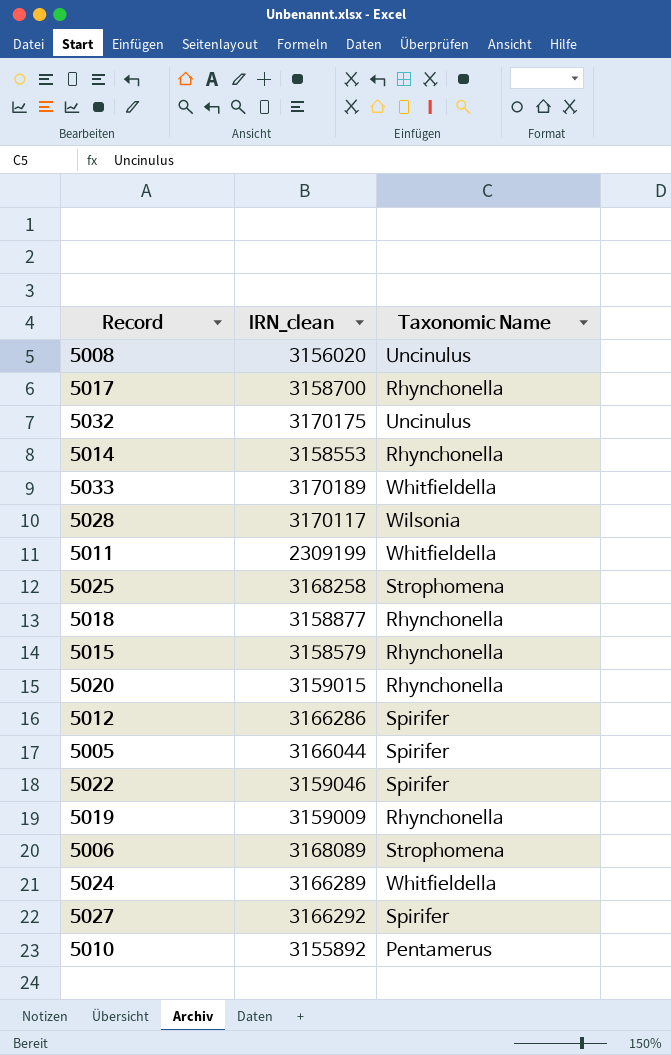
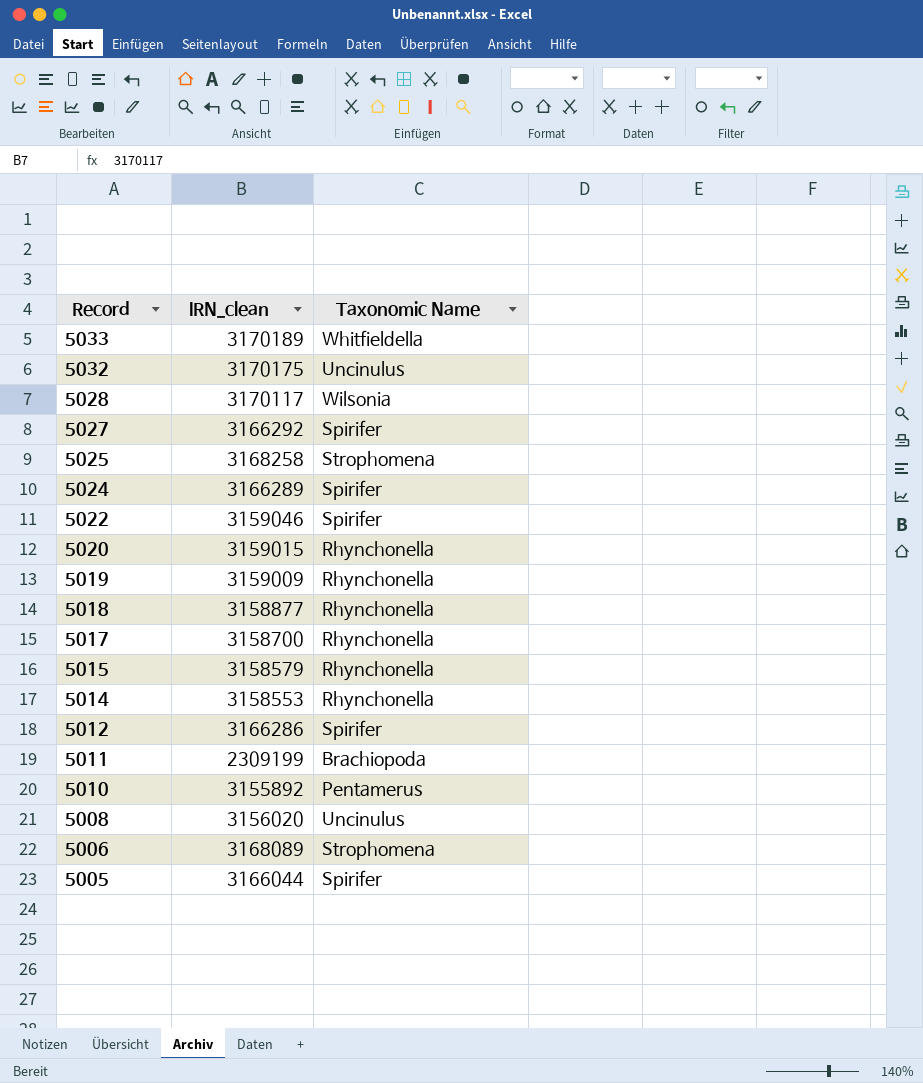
row order: none -> Record descending
5024 | Taxonomic Name: Whitfieldella -> Spirifer
5011 | Taxonomic Name: Whitfieldella -> Brachiopoda

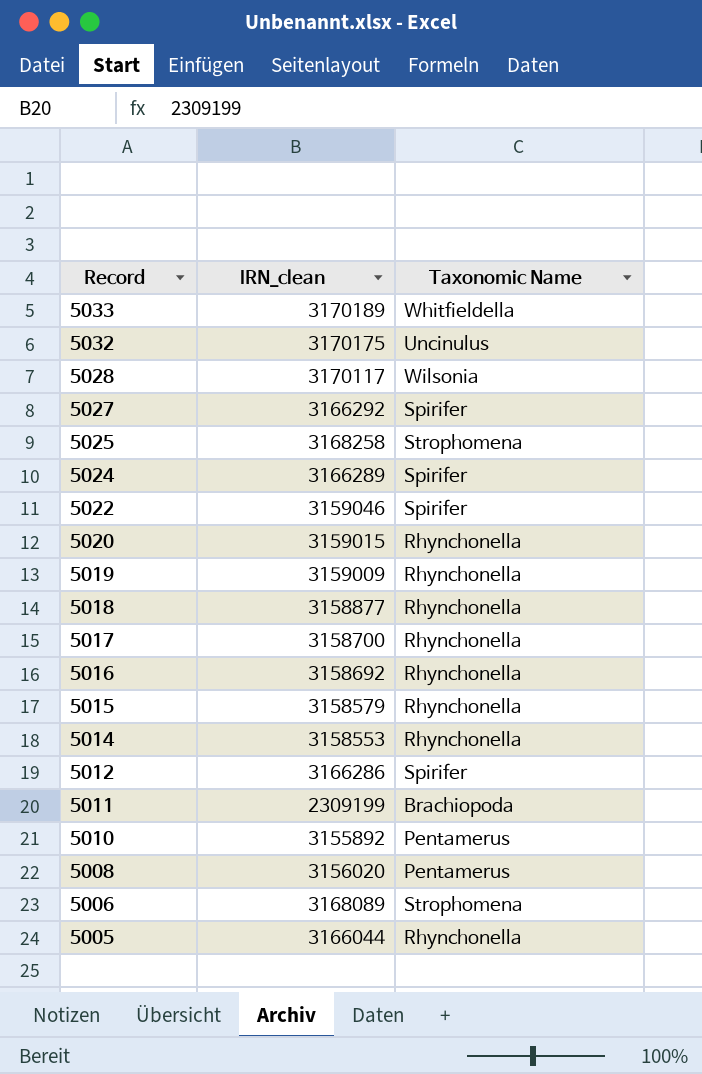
row 5016: none -> 3158692 | Rhynchonella
5008 | Taxonomic Name: Uncinulus -> Pentamerus
5005 | Taxonomic Name: Spirifer -> Rhynchonella

